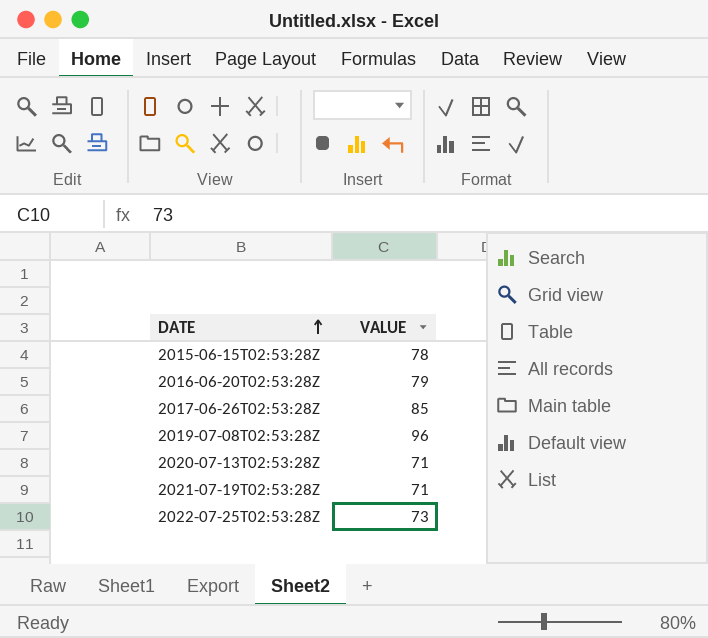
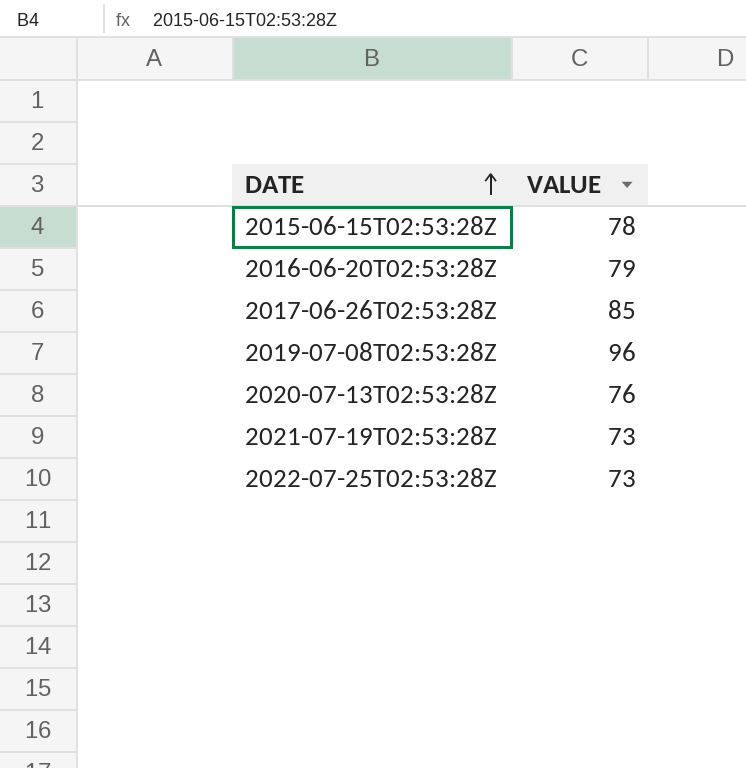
2020-07-13T02:53:28Z | VALUE: 71 -> 76
2021-07-19T02:53:28Z | VALUE: 71 -> 73

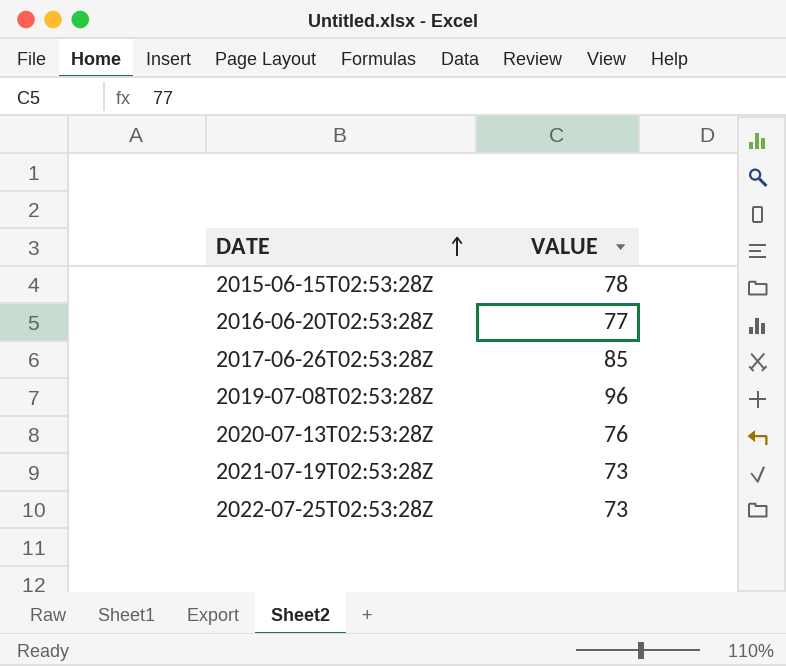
2016-06-20T02:53:28Z | VALUE: 79 -> 77

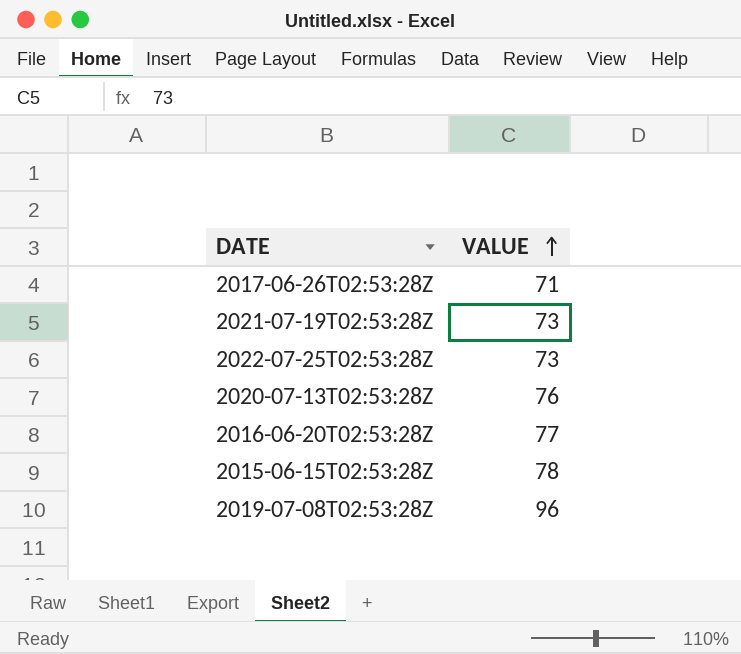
row order: DATE ascending -> VALUE ascending
2017-06-26T02:53:28Z | VALUE: 85 -> 71

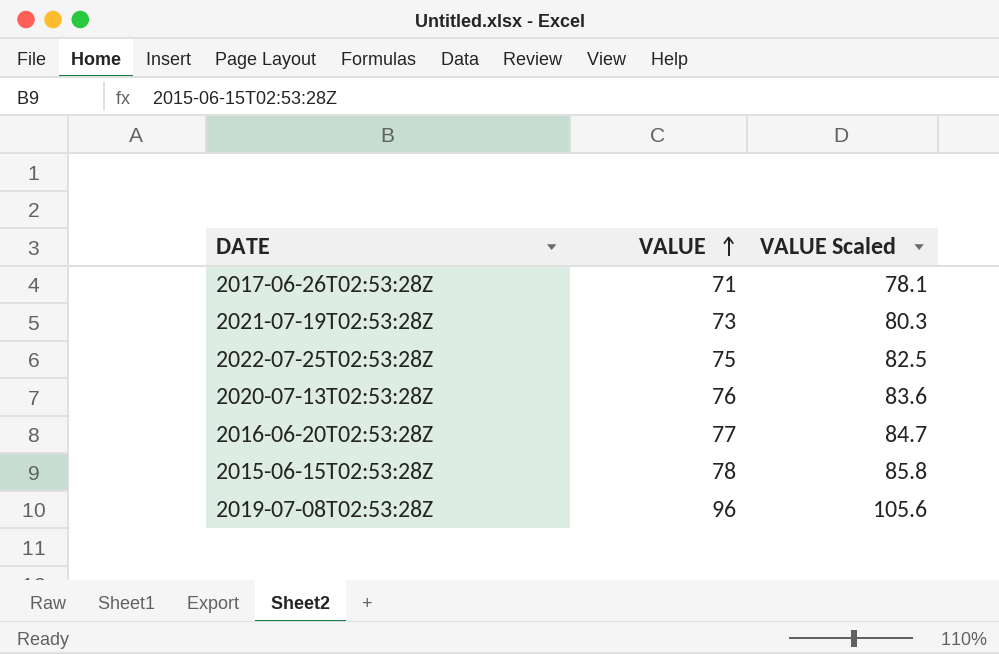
column VALUE Scaled | formula: none -> [VALUE] * 1.1
2022-07-25T02:53:28Z | VALUE: 73 -> 75

